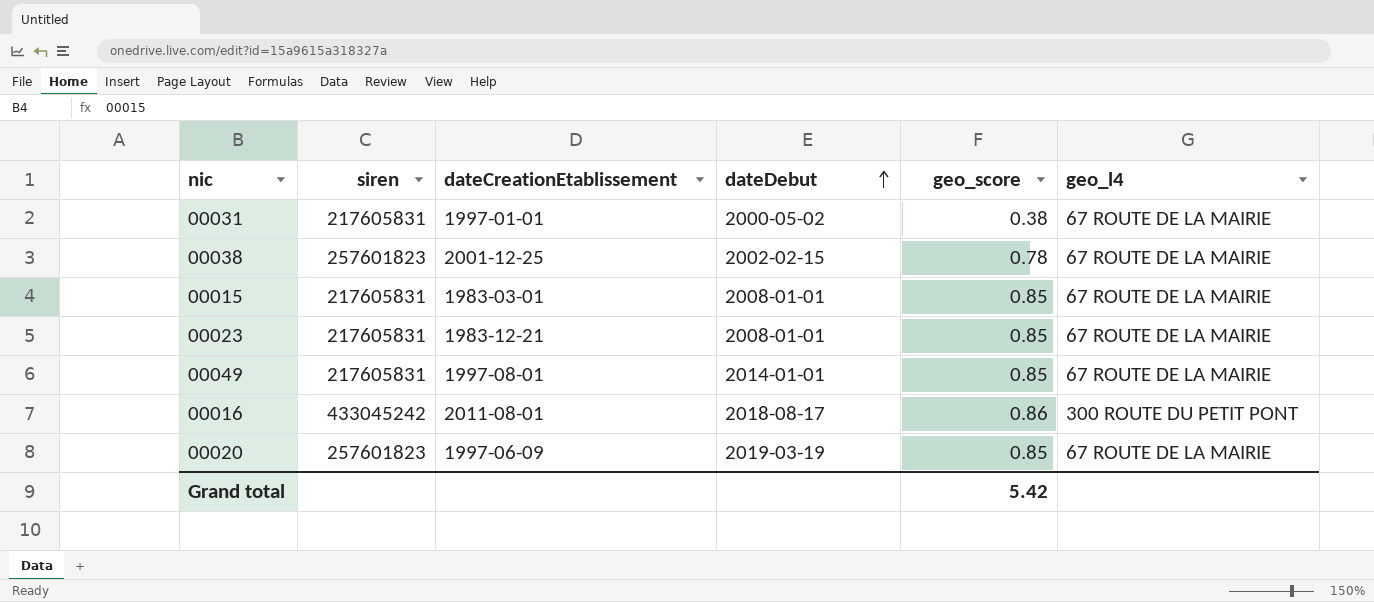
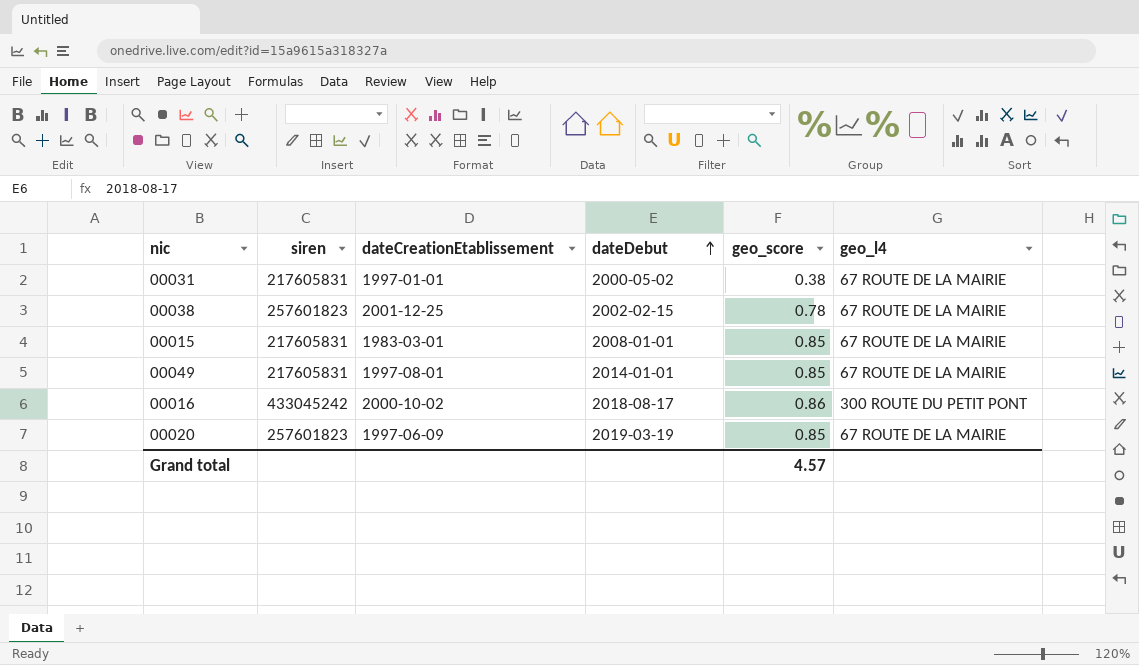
row 00023: 217605831 | 1983-12-21 | 2008-01-01 | 0.85 | 67 ROUTE DE LA MAIRIE -> none
00016 | dateCreationEtablissement: 2011-08-01 -> 2000-10-02
Grand total | geo_score: 5.42 -> 4.57

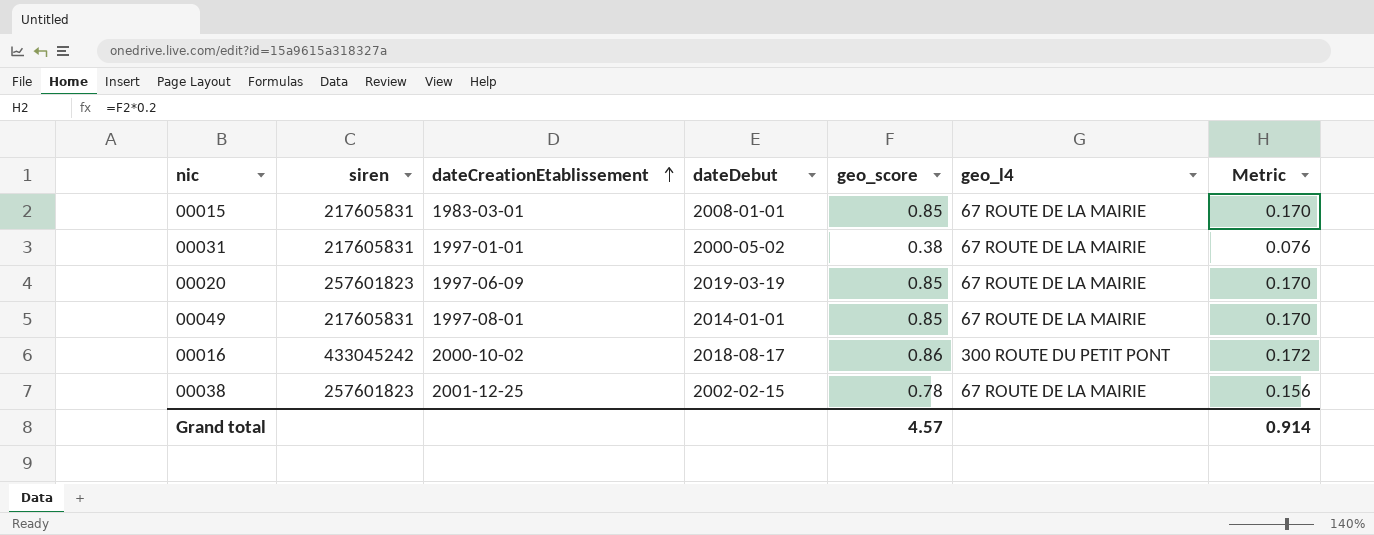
row order: dateDebut ascending -> dateCreationEtablissement ascending
column Metric | formula: none -> [geo_score] * 0.2

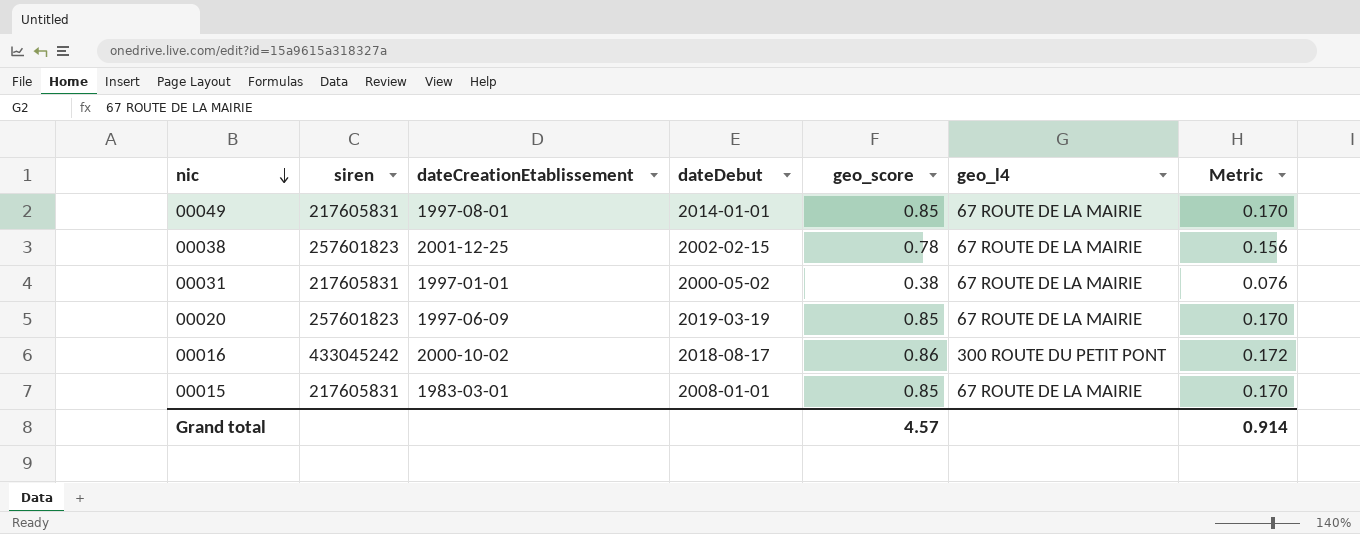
row order: dateCreationEtablissement ascending -> nic descending

